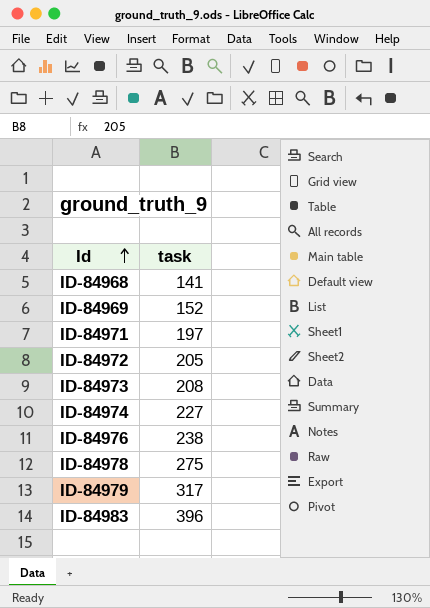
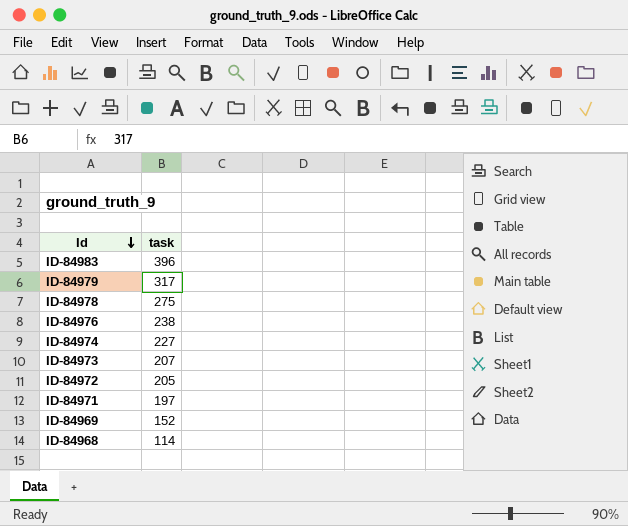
row order: Id ascending -> Id descending
ID-84973 | task: 208 -> 207
ID-84968 | task: 141 -> 114

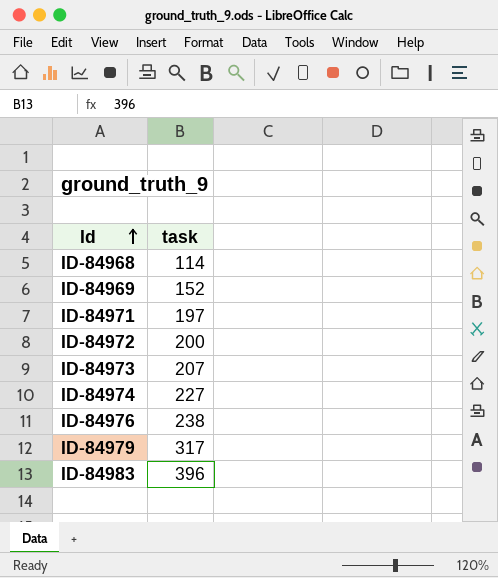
row order: Id descending -> Id ascending
row ID-84978: 275 -> none
ID-84972 | task: 205 -> 200

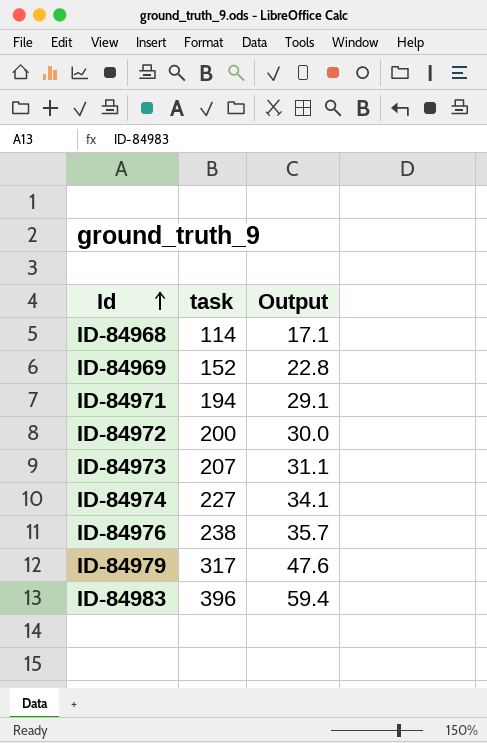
column Output | formula: none -> [task] * 0.15
ID-84971 | task: 197 -> 194

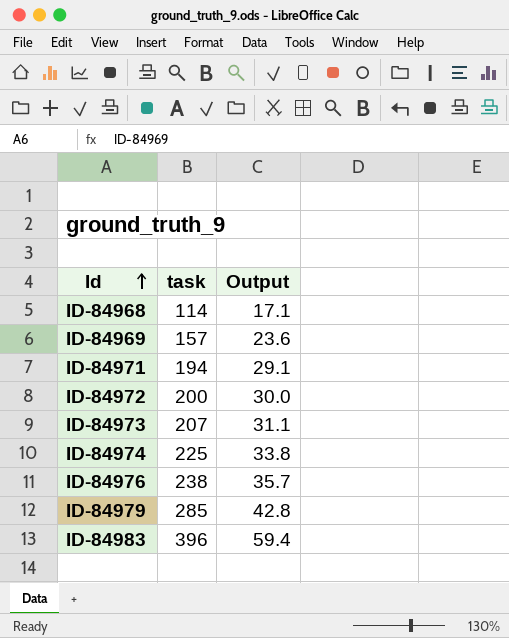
ID-84969 | task: 152 -> 157
ID-84969 | Output: 22.8 -> 23.6
ID-84974 | task: 227 -> 225
ID-84974 | Output: 34.1 -> 33.8
ID-84979 | task: 317 -> 285
ID-84979 | Output: 47.6 -> 42.8

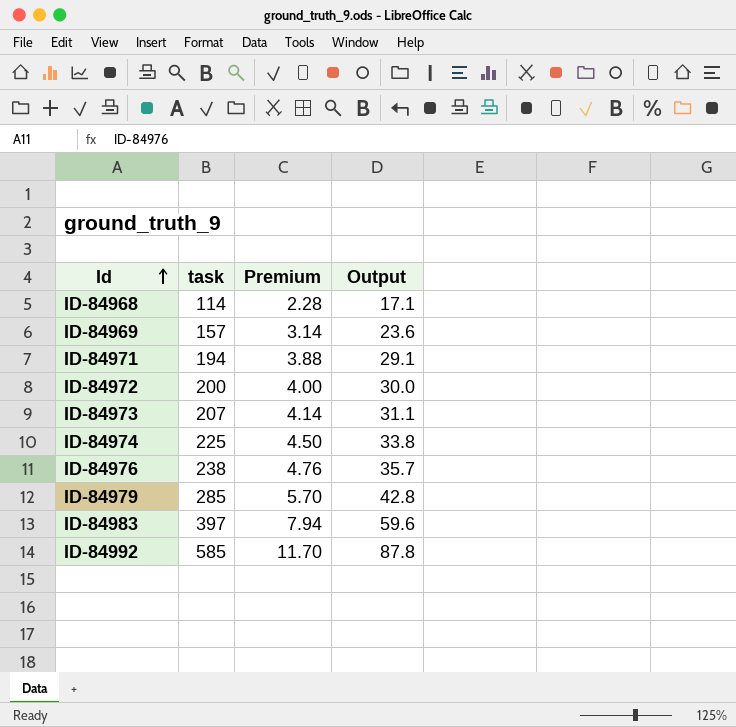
column Premium | formula: none -> [task] * 0.02
ID-84983 | task: 396 -> 397
ID-84983 | Output: 59.4 -> 59.6
row ID-84992: none -> 585 | 11.70 | 87.8

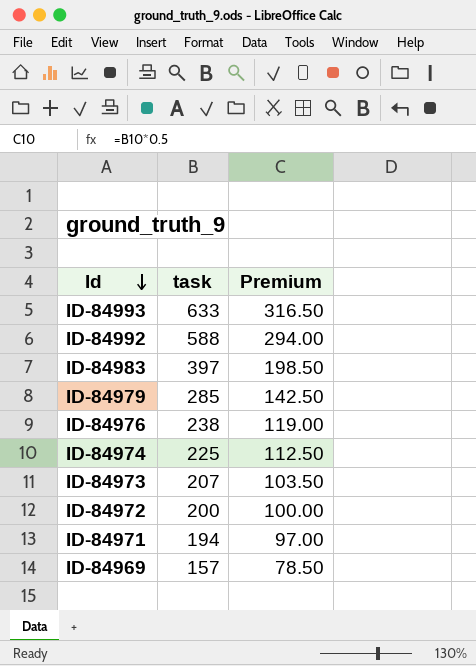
row order: Id ascending -> Id descending
column Output | formula: [task] * 0.15 -> none
column Premium | formula: [task] * 0.02 -> [task] * 0.5
row ID-84968: 114 | 2.28 | 17.1 -> none
row ID-84993: none -> 633 | 316.50
ID-84992 | task: 585 -> 588

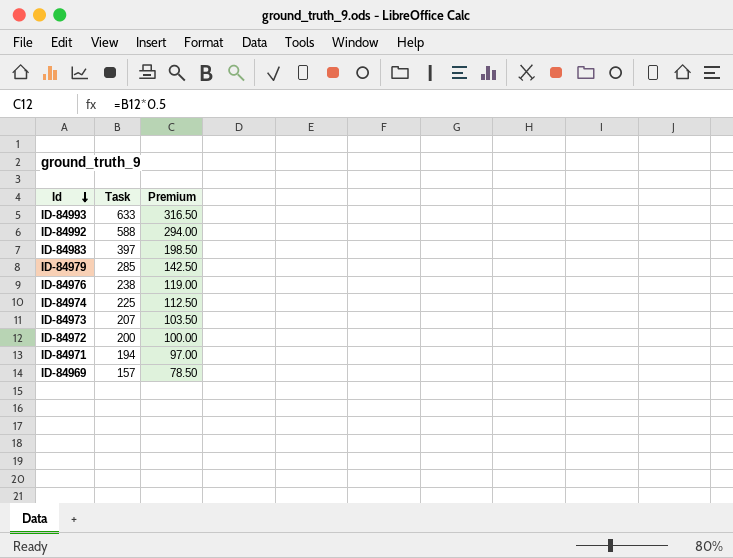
column name: task -> Task

